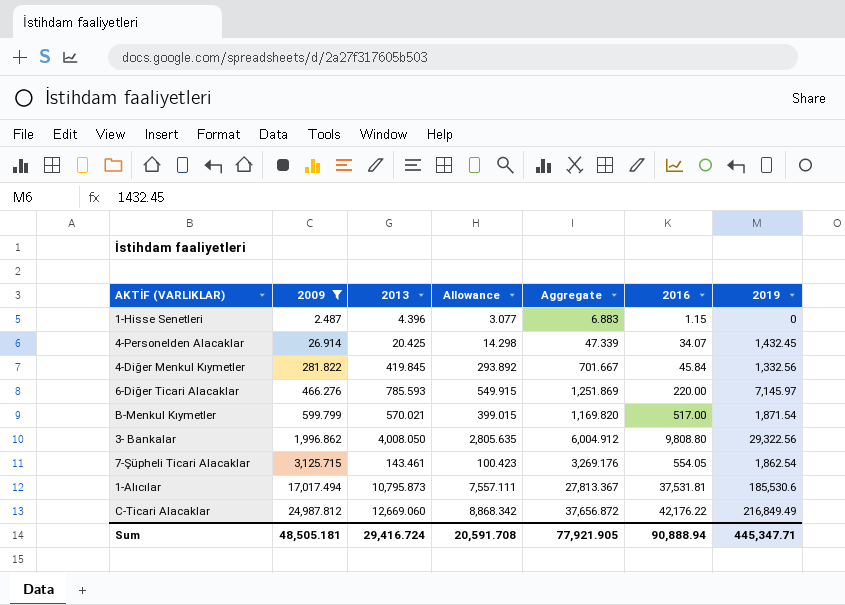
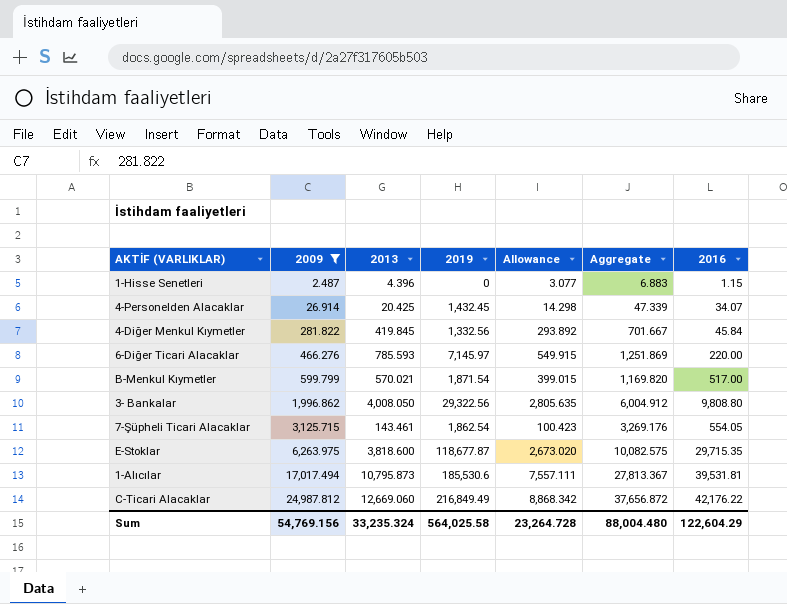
column 2019 | position: 7 -> 4
row E-Stoklar: none -> 6,263.975 | 3,818.600 | 118,677.87 | 2,673.020 | 10,082.575 | 29,715.35
1-Alıcılar | 2016: 37,531.81 -> 39,531.81
Sum | 2009: 48,505.181 -> 54,769.156
Sum | 2013: 29,416.724 -> 33,235.324
Sum | 2019: 445,347.71 -> 564,025.58
Sum | Allowance: 20,591.708 -> 23,264.728
Sum | Aggregate: 77,921.905 -> 88,004.480
Sum | 2016: 90,888.94 -> 122,604.29

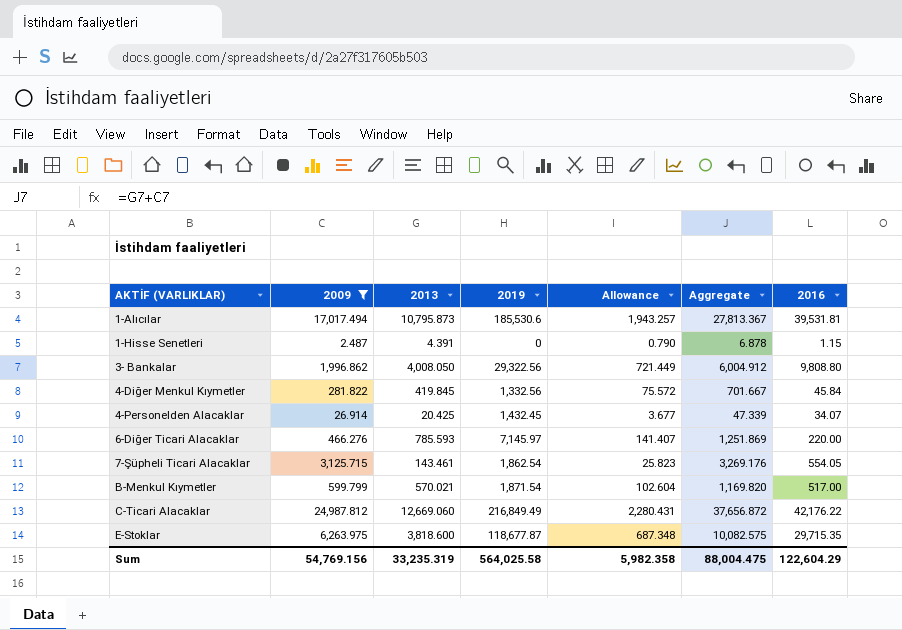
row order: 2009 ascending -> AKTİF (VARLIKLAR) ascending
column Allowance | formula: [2013] * 0.7 -> [2013] * 0.18
1-Hisse Senetleri | 2013: 4.396 -> 4.391
1-Hisse Senetleri | Aggregate: 6.883 -> 6.878
Sum | 2013: 33,235.324 -> 33,235.319
Sum | Allowance: 23,264.728 -> 5,982.358
Sum | Aggregate: 88,004.480 -> 88,004.475

